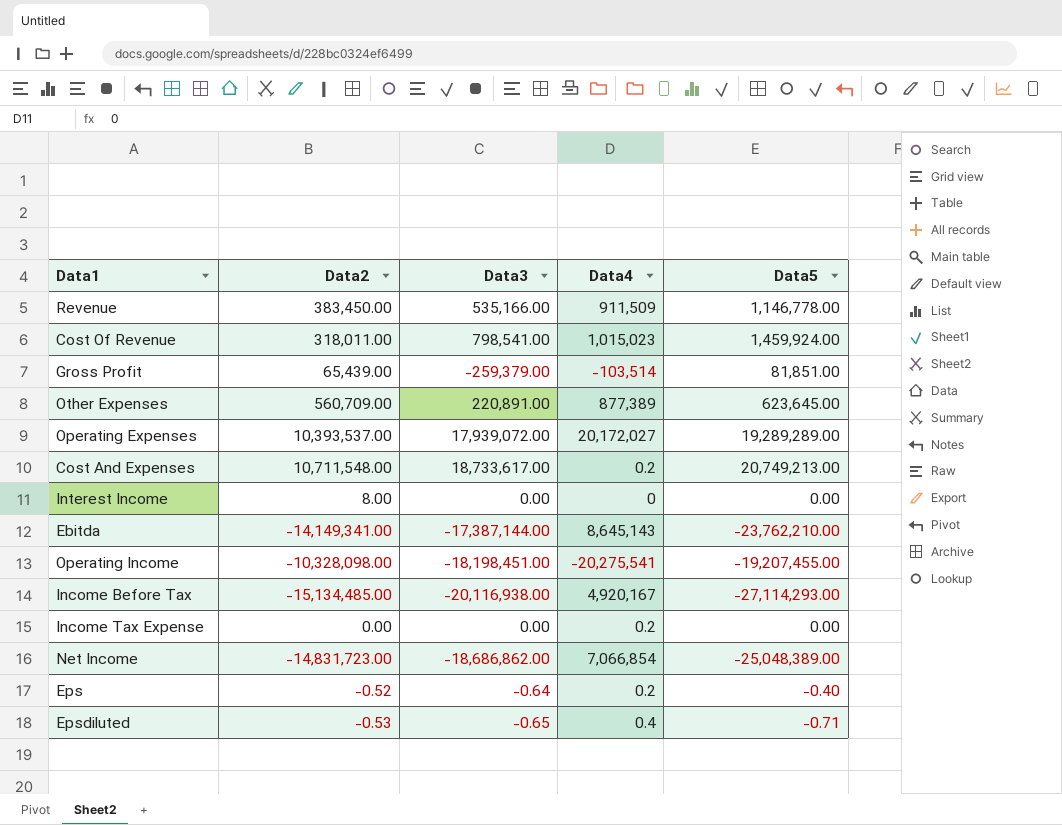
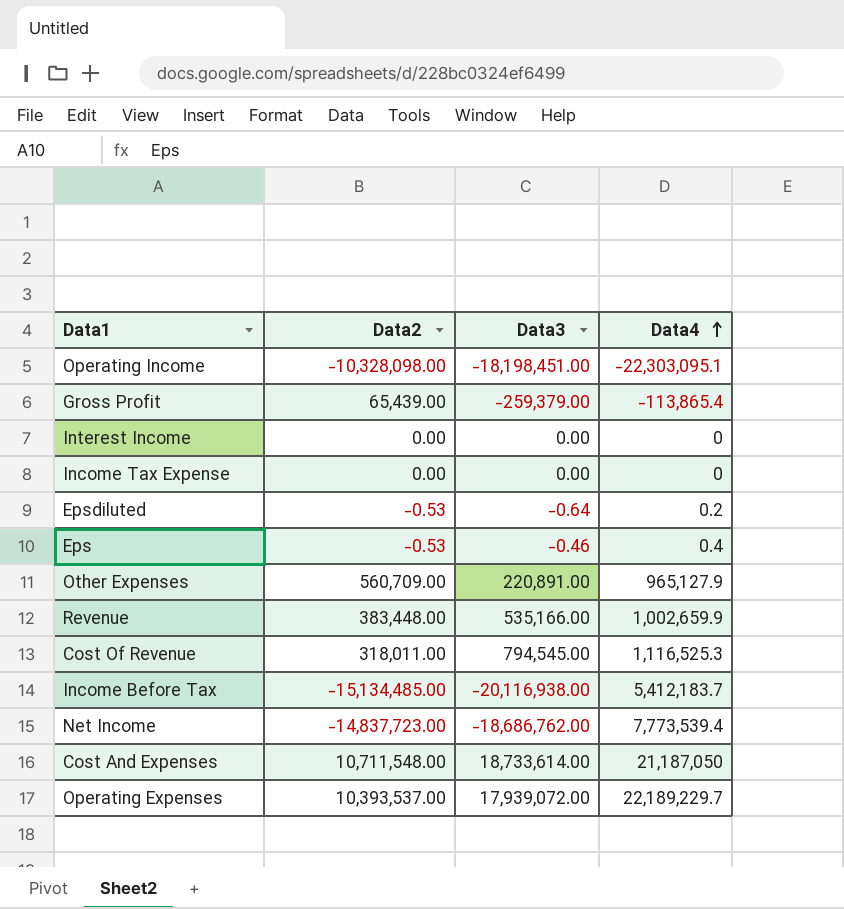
row order: none -> Data4 ascending
column Data5 | position: 5 -> none
row Ebitda: -14,149,341.00 | -17,387,144.00 | 8,645,143 | -23,762,210.00 -> none
Operating Income | Data4: -20,275,541 -> -22,303,095.1
Gross Profit | Data4: -103,514 -> -113,865.4
Interest Income | Data2: 8.00 -> 0.00
Income Tax Expense | Data4: 0.2 -> 0
Epsdiluted | Data3: -0.65 -> -0.64
Epsdiluted | Data4: 0.4 -> 0.2
Eps | Data2: -0.52 -> -0.53
Eps | Data3: -0.64 -> -0.46
Eps | Data4: 0.2 -> 0.4
Other Expenses | Data4: 877,389 -> 965,127.9
Revenue | Data2: 383,450.00 -> 383,448.00
Revenue | Data4: 911,509 -> 1,002,659.9
Cost Of Revenue | Data3: 798,541.00 -> 794,545.00
Cost Of Revenue | Data4: 1,015,023 -> 1,116,525.3
Income Before Tax | Data4: 4,920,167 -> 5,412,183.7
Net Income | Data2: -14,831,723.00 -> -14,837,723.00
Net Income | Data3: -18,686,862.00 -> -18,686,762.00
Net Income | Data4: 7,066,854 -> 7,773,539.4
Cost And Expenses | Data3: 18,733,617.00 -> 18,733,614.00
Cost And Expenses | Data4: 0.2 -> 21,187,050
Operating Expenses | Data4: 20,172,027 -> 22,189,229.7

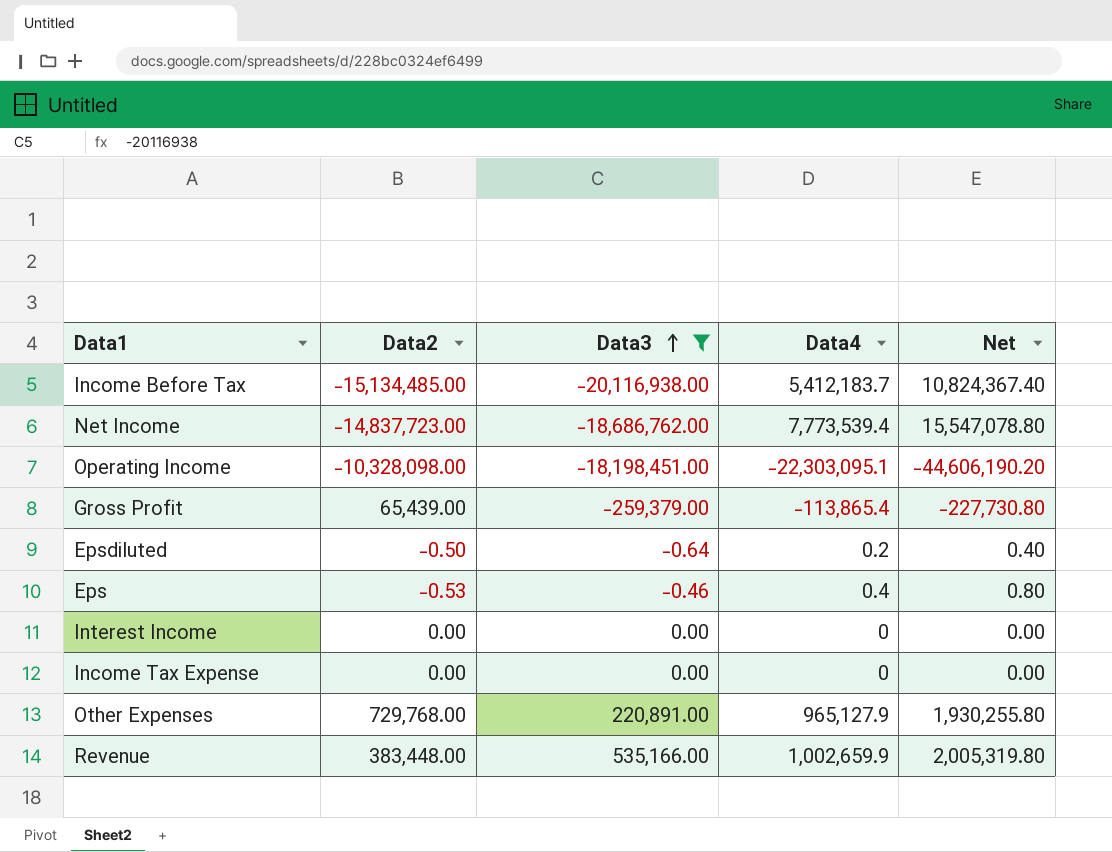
filter: none -> Data3 <= 535,166.00
row order: Data4 ascending -> Data3 ascending
column Net | formula: none -> [Data4] * 2
Epsdiluted | Data2: -0.53 -> -0.50
Other Expenses | Data2: 560,709.00 -> 729,768.00

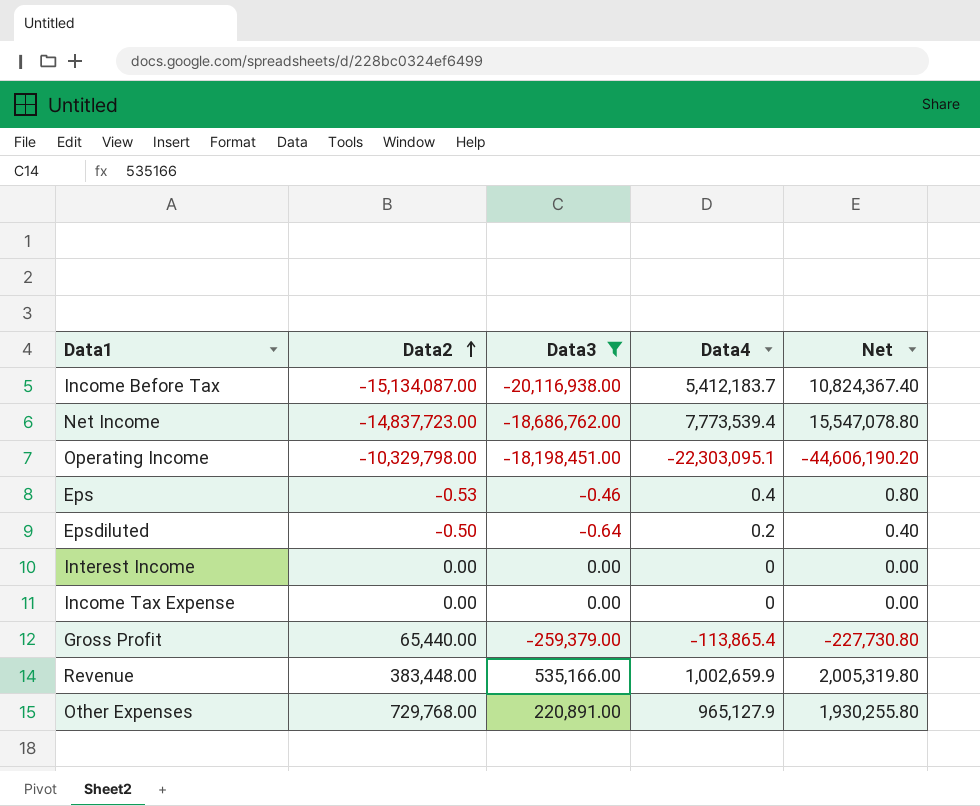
row order: Data3 ascending -> Data2 ascending
Income Before Tax | Data2: -15,134,485.00 -> -15,134,087.00
Operating Income | Data2: -10,328,098.00 -> -10,329,798.00
Gross Profit | Data2: 65,439.00 -> 65,440.00

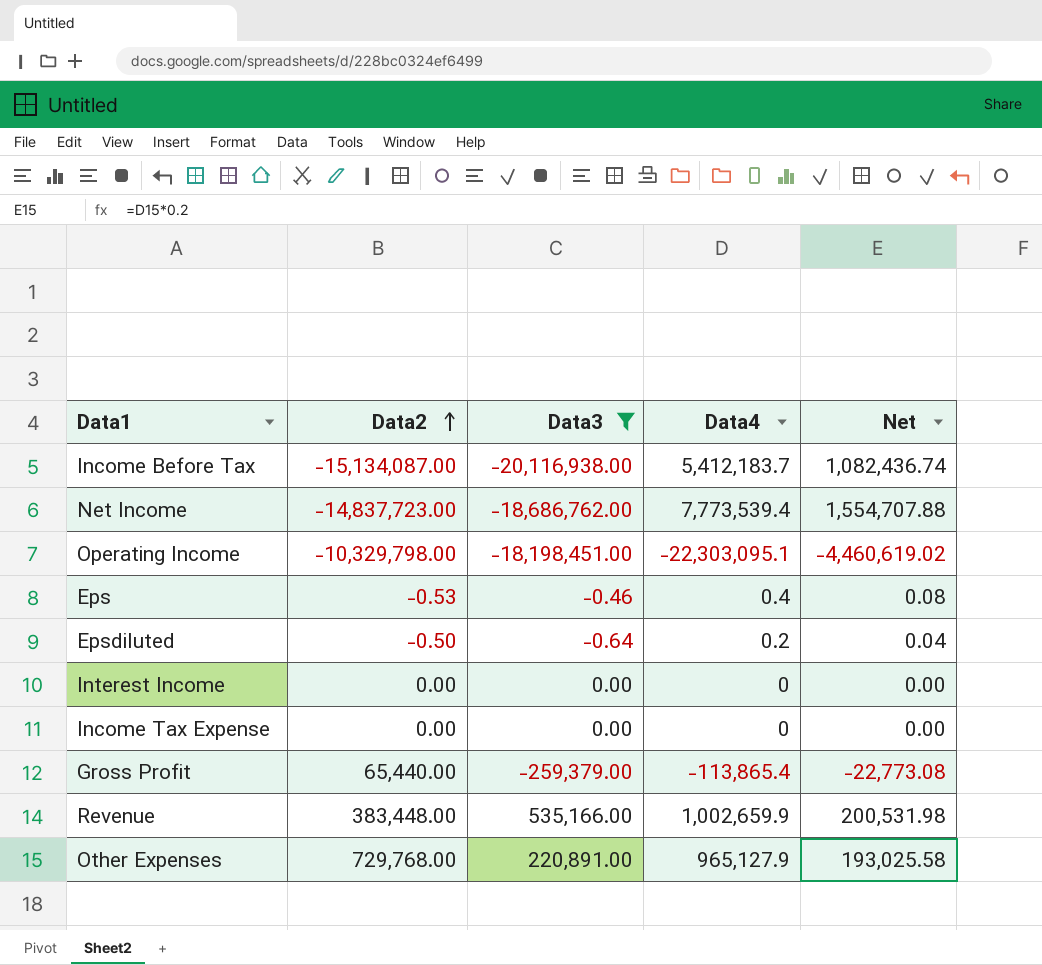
column Net | formula: [Data4] * 2 -> [Data4] * 0.2

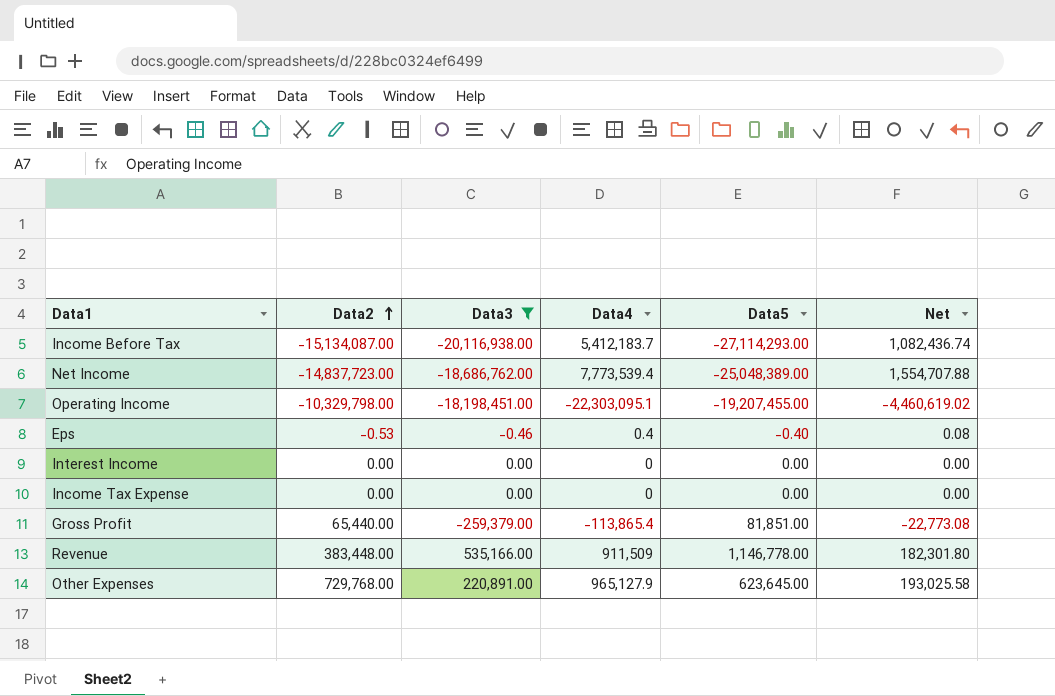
column Data5 | position: none -> 5
row Epsdiluted: -0.50 | -0.64 | 0.2 | 0.04 -> none
Revenue | Data4: 1,002,659.9 -> 911,509
Revenue | Net: 200,531.98 -> 182,301.80

